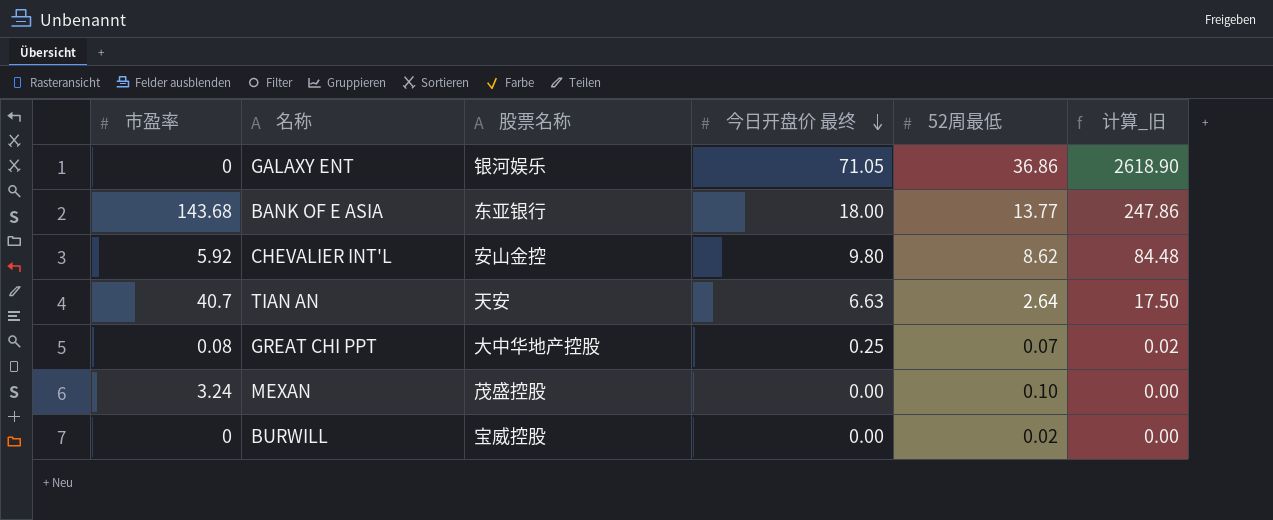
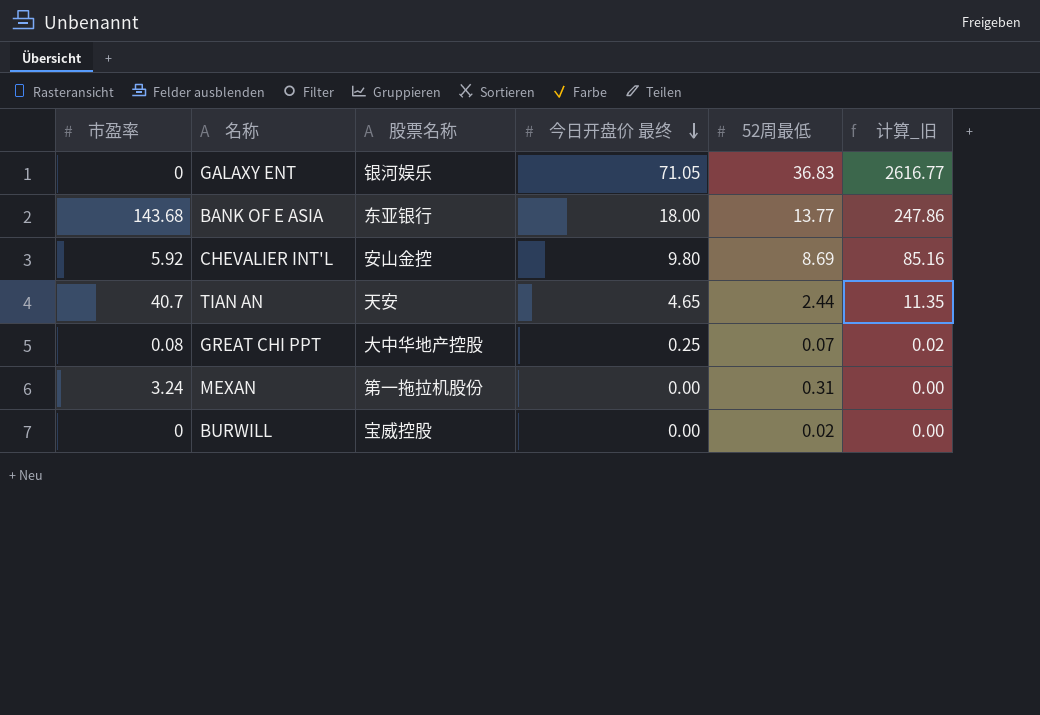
GALAXY ENT | 52周最低: 36.86 -> 36.83
GALAXY ENT | 计算_旧: 2618.90 -> 2616.77
CHEVALIER INT'L | 52周最低: 8.62 -> 8.69
CHEVALIER INT'L | 计算_旧: 84.48 -> 85.16
TIAN AN | 今日开盘价 最终: 6.63 -> 4.65
TIAN AN | 52周最低: 2.64 -> 2.44
TIAN AN | 计算_旧: 17.50 -> 11.35
MEXAN | 股票名称: 茂盛控股 -> 第一拖拉机股份
MEXAN | 52周最低: 0.10 -> 0.31

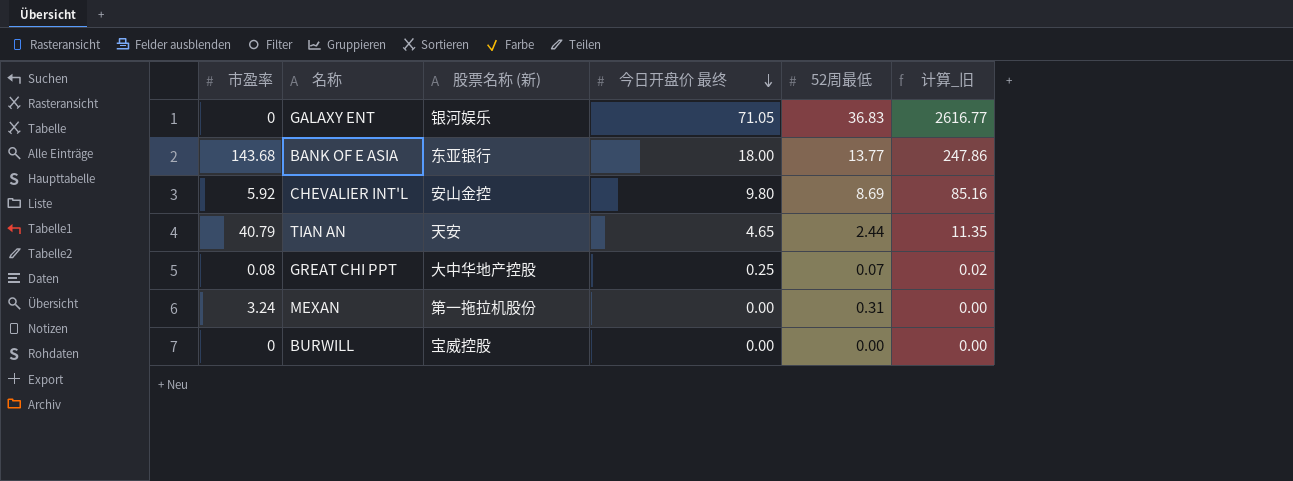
column name: 股票名称 -> 股票名称 (新)
TIAN AN | 市盈率: 40.7 -> 40.79
BURWILL | 52周最低: 0.02 -> 0.00

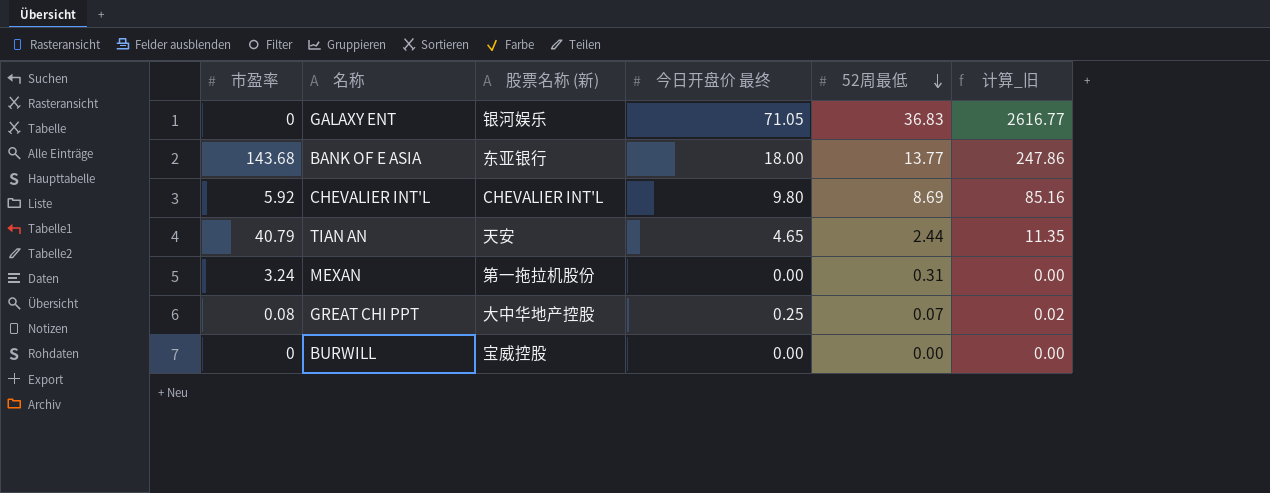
row order: 今日开盘价 最终 descending -> 52周最低 descending
CHEVALIER INT'L | 股票名称 (新): 安山金控 -> CHEVALIER INT'L

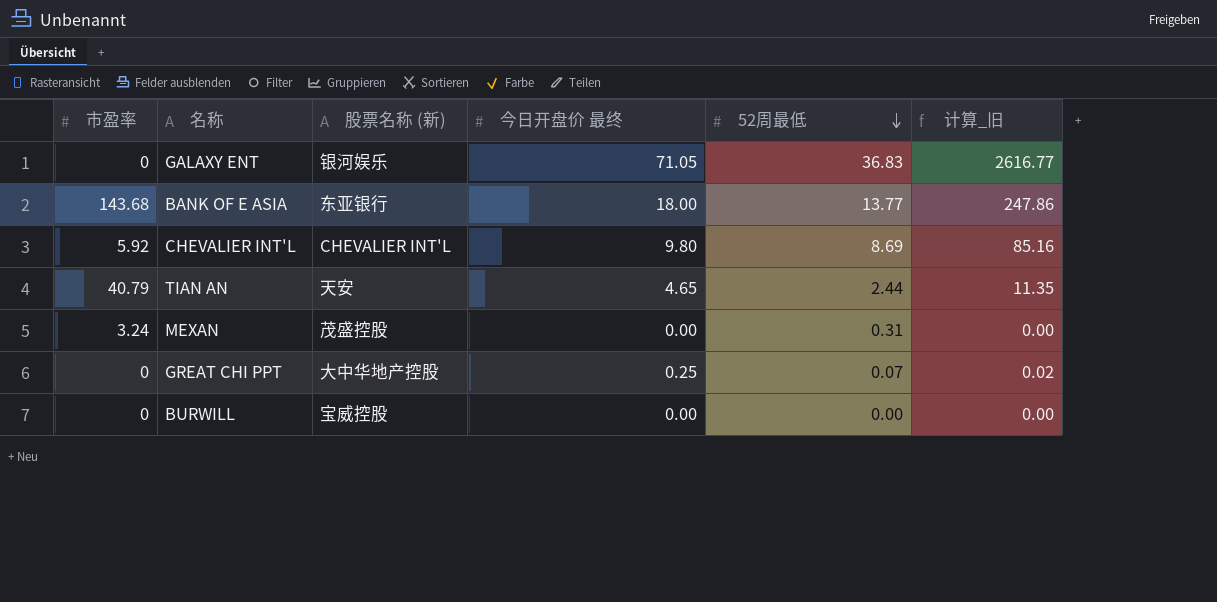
MEXAN | 股票名称 (新): 第一拖拉机股份 -> 茂盛控股
GREAT CHI PPT | 市盈率: 0.08 -> 0

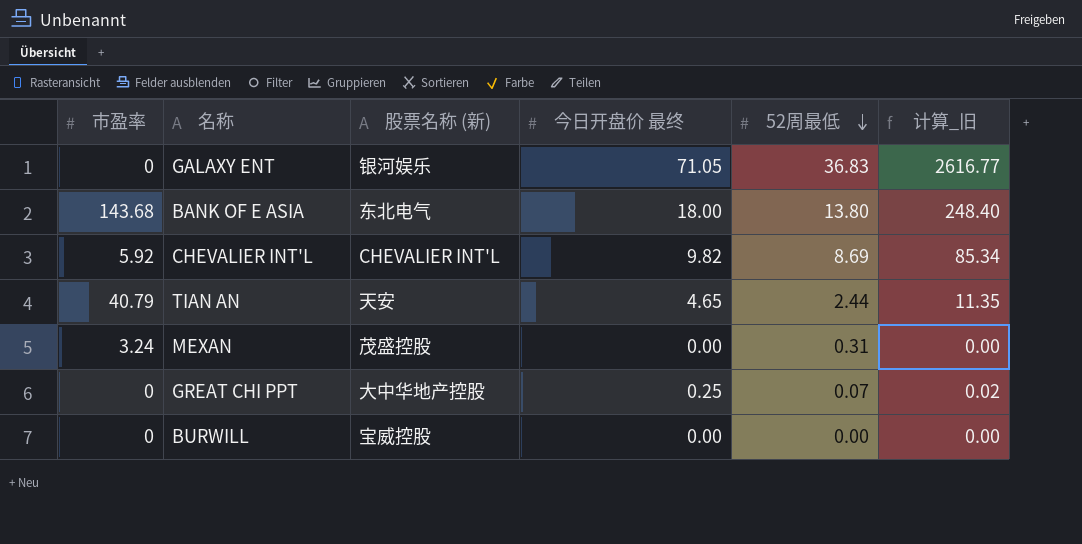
BANK OF E ASIA | 股票名称 (新): 东亚银行 -> 东北电气
BANK OF E ASIA | 52周最低: 13.77 -> 13.80
BANK OF E ASIA | 计算_旧: 247.86 -> 248.40
CHEVALIER INT'L | 今日开盘价 最终: 9.80 -> 9.82
CHEVALIER INT'L | 计算_旧: 85.16 -> 85.34

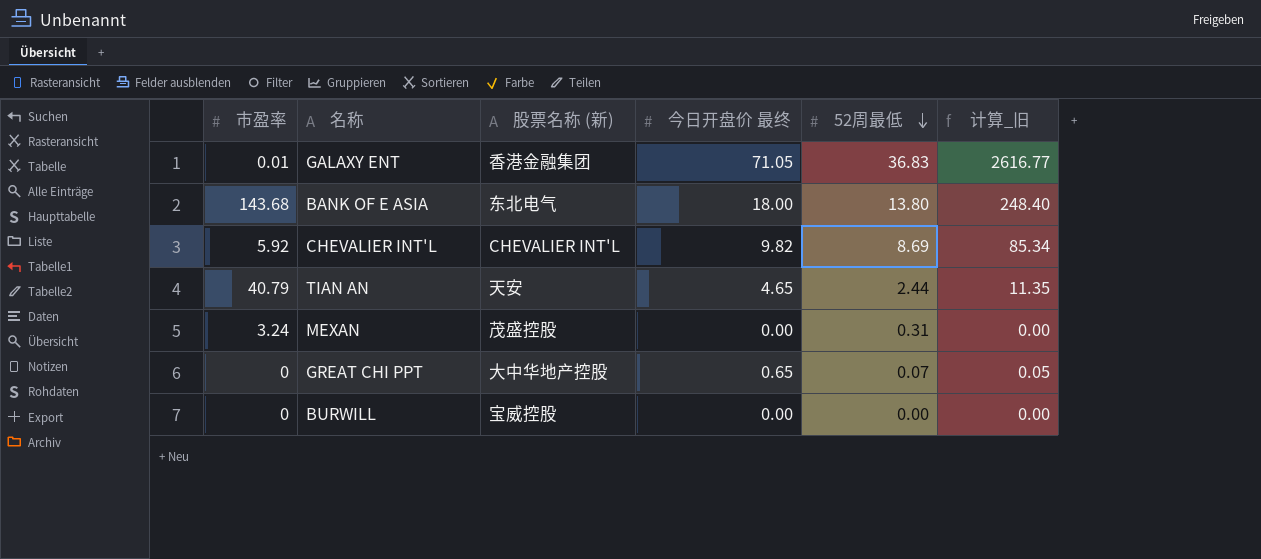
GALAXY ENT | 市盈率: 0 -> 0.01
GALAXY ENT | 股票名称 (新): 银河娱乐 -> 香港金融集团
GREAT CHI PPT | 今日开盘价 最终: 0.25 -> 0.65
GREAT CHI PPT | 计算_旧: 0.02 -> 0.05

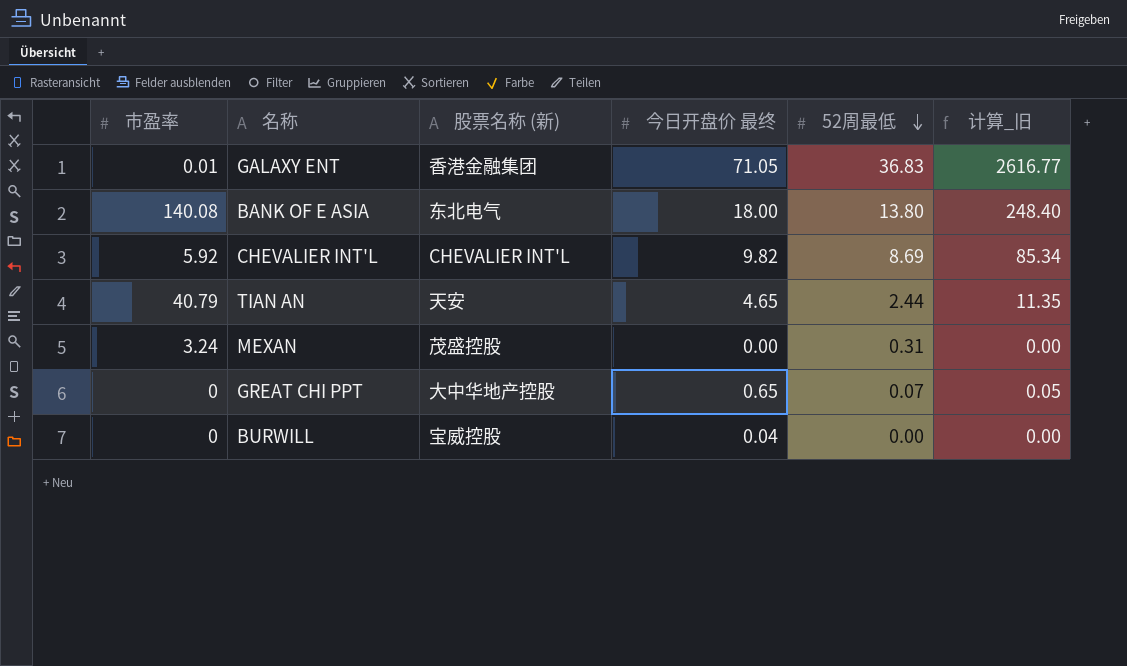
BANK OF E ASIA | 市盈率: 143.68 -> 140.08
BURWILL | 今日开盘价 最终: 0.00 -> 0.04

